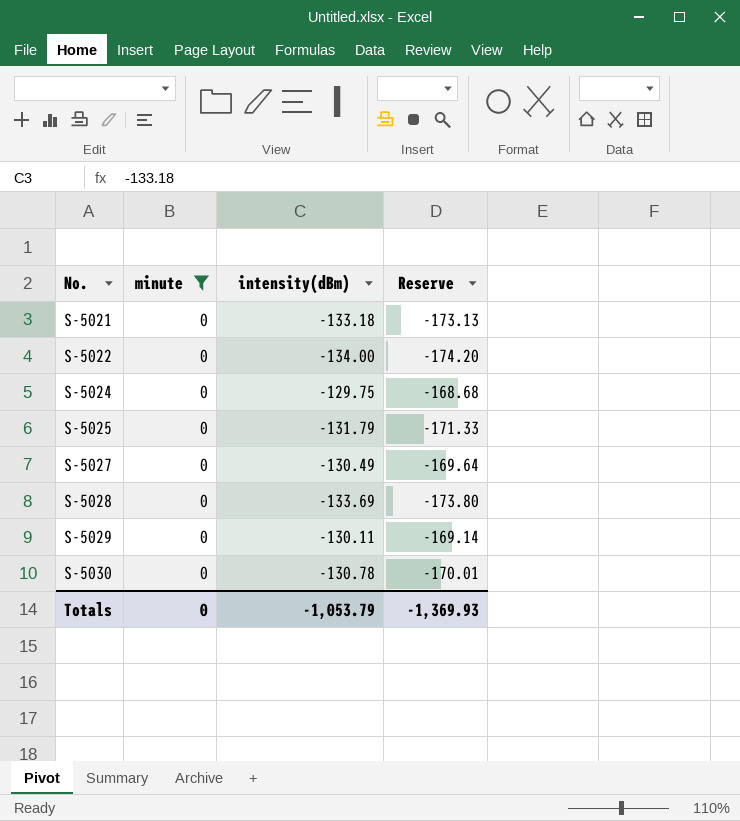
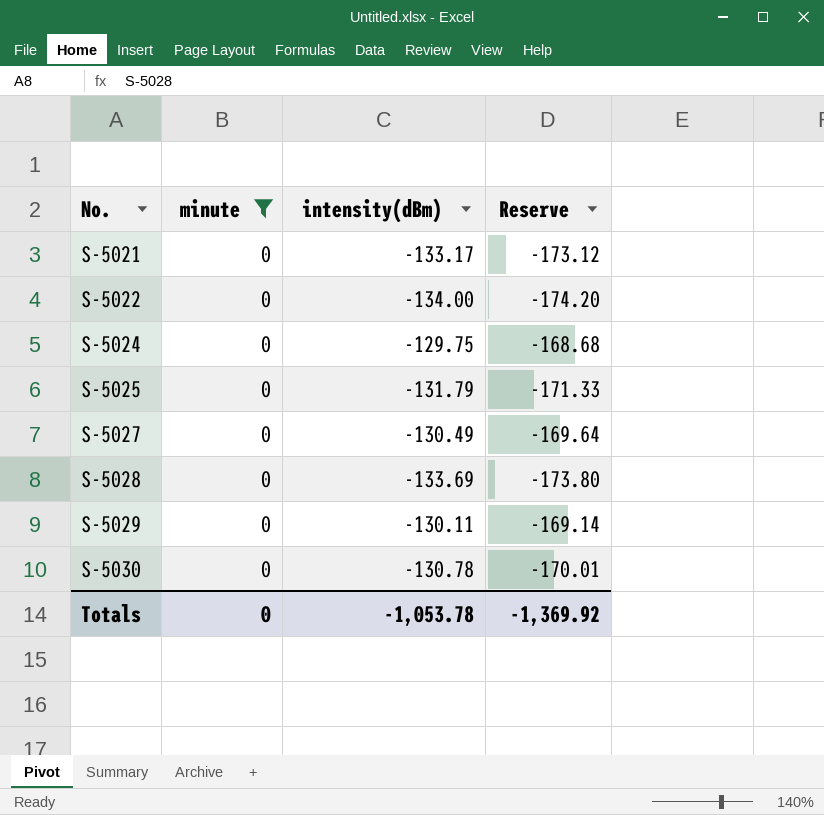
S-5021 | intensity(dBm): -133.18 -> -133.17
S-5021 | Reserve: -173.13 -> -173.12
Totals | intensity(dBm): -1,053.79 -> -1,053.78
Totals | Reserve: -1,369.93 -> -1,369.92

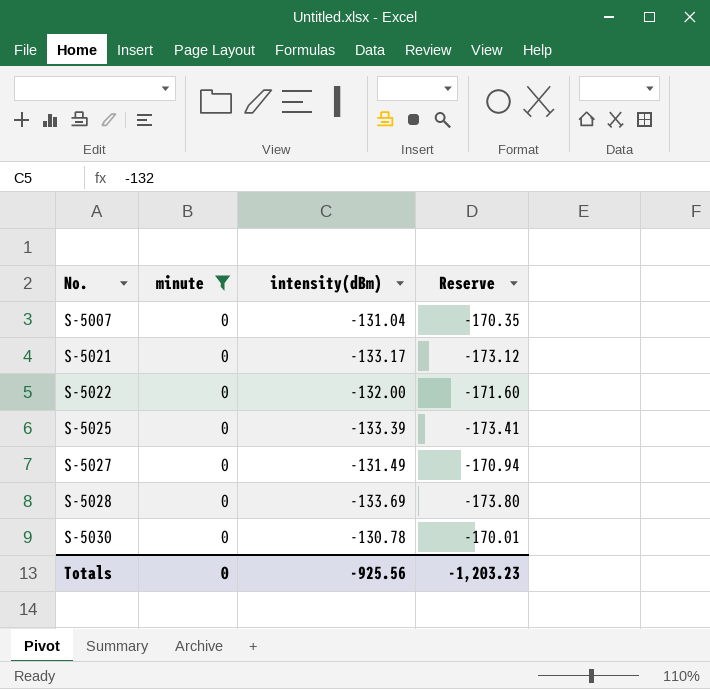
row S-5024: 0 | -129.75 | -168.68 -> none
row S-5029: 0 | -130.11 | -169.14 -> none
row S-5007: none -> 0 | -131.04 | -170.35
S-5022 | intensity(dBm): -134.00 -> -132.00
S-5022 | Reserve: -174.20 -> -171.60
S-5025 | intensity(dBm): -131.79 -> -133.39
S-5025 | Reserve: -171.33 -> -173.41
S-5027 | intensity(dBm): -130.49 -> -131.49
S-5027 | Reserve: -169.64 -> -170.94
Totals | intensity(dBm): -1,053.78 -> -925.56
Totals | Reserve: -1,369.92 -> -1,203.23

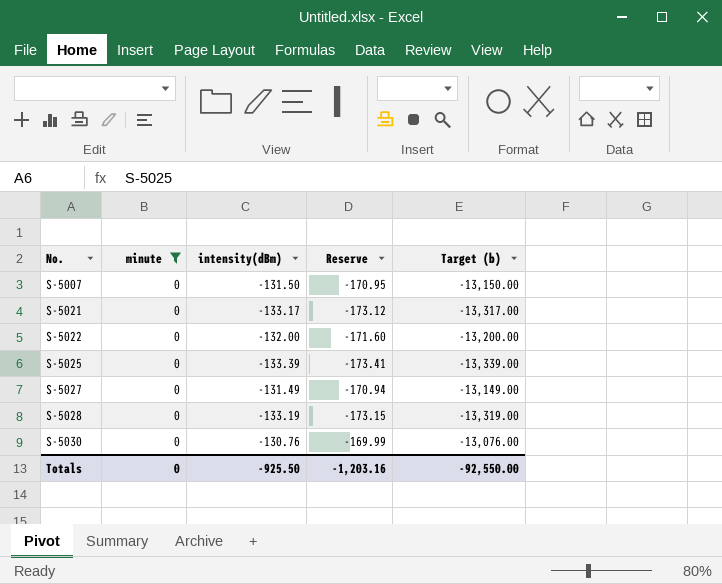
column Target (b) | formula: none -> [intensity(dBm)] * 100
S-5007 | intensity(dBm): -131.04 -> -131.50
S-5007 | Reserve: -170.35 -> -170.95
S-5028 | intensity(dBm): -133.69 -> -133.19
S-5028 | Reserve: -173.80 -> -173.15
S-5030 | intensity(dBm): -130.78 -> -130.76
S-5030 | Reserve: -170.01 -> -169.99
Totals | intensity(dBm): -925.56 -> -925.50
Totals | Reserve: -1,203.23 -> -1,203.16

